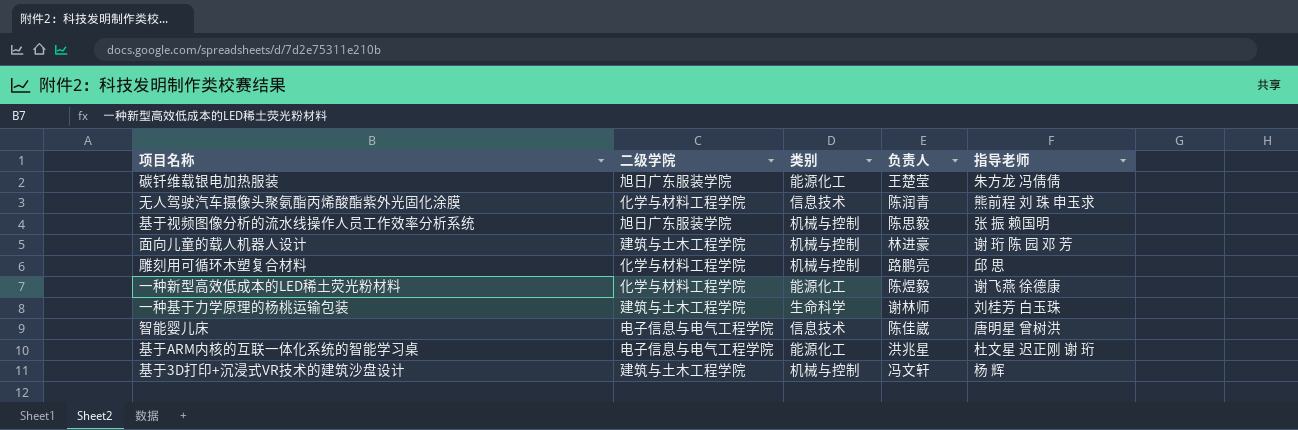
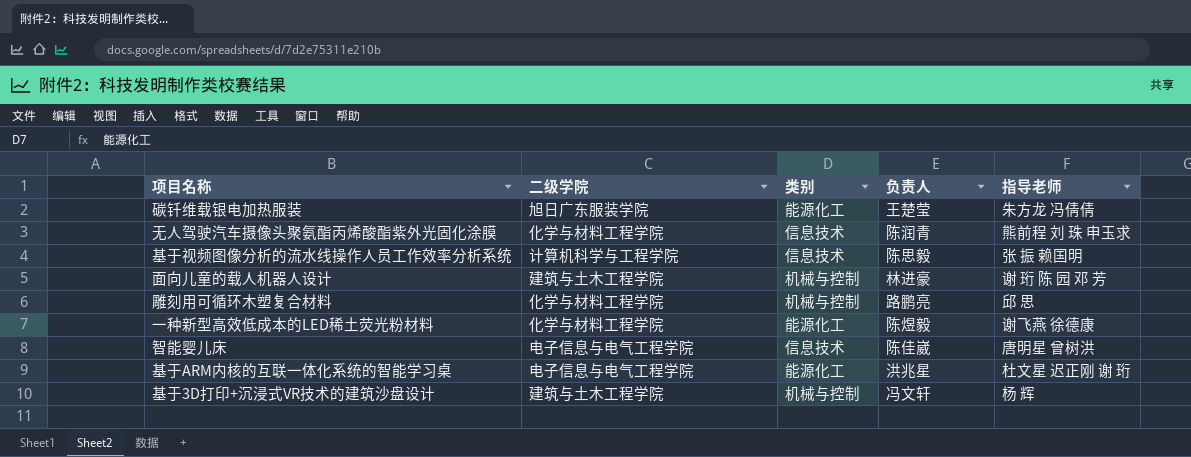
row 一种基于力学原理的杨桃运输包装: 建筑与土木工程学院 | 生命科学 | 谢林师 | 刘桂芳 白玉珠 -> none
基于视频图像分析的流水线操作人员工作效率分析系统 | 二级学院: 旭日广东服装学院 -> 计算机科学与工程学院
基于视频图像分析的流水线操作人员工作效率分析系统 | 类别: 机械与控制 -> 信息技术

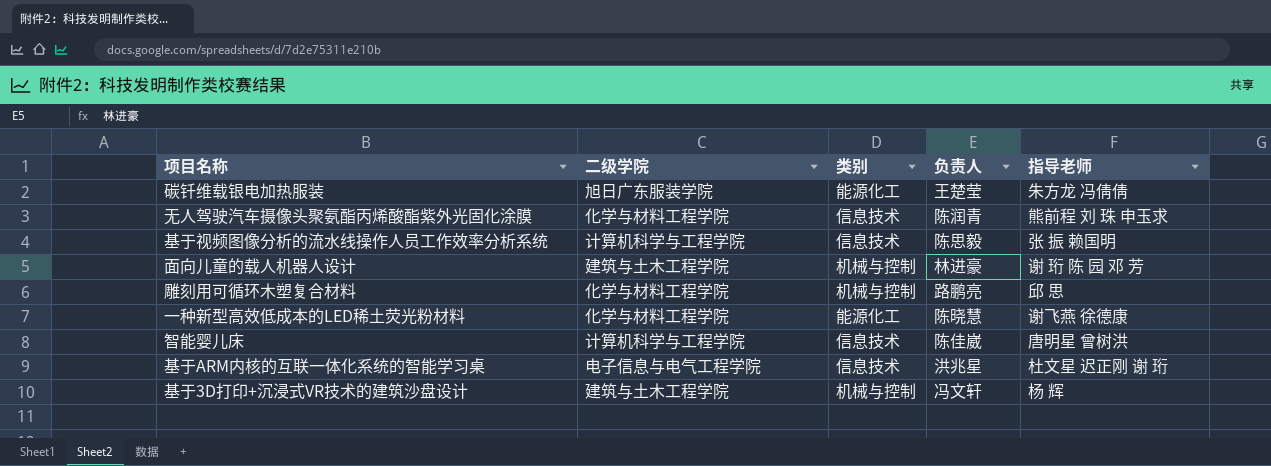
一种新型高效低成本的LED稀土荧光粉材料 | 负责人: 陈煜毅 -> 陈晓慧
智能婴儿床 | 二级学院: 电子信息与电气工程学院 -> 计算机科学与工程学院
基于ARM内核的互联一体化系统的智能学习桌 | 类别: 能源化工 -> 信息技术

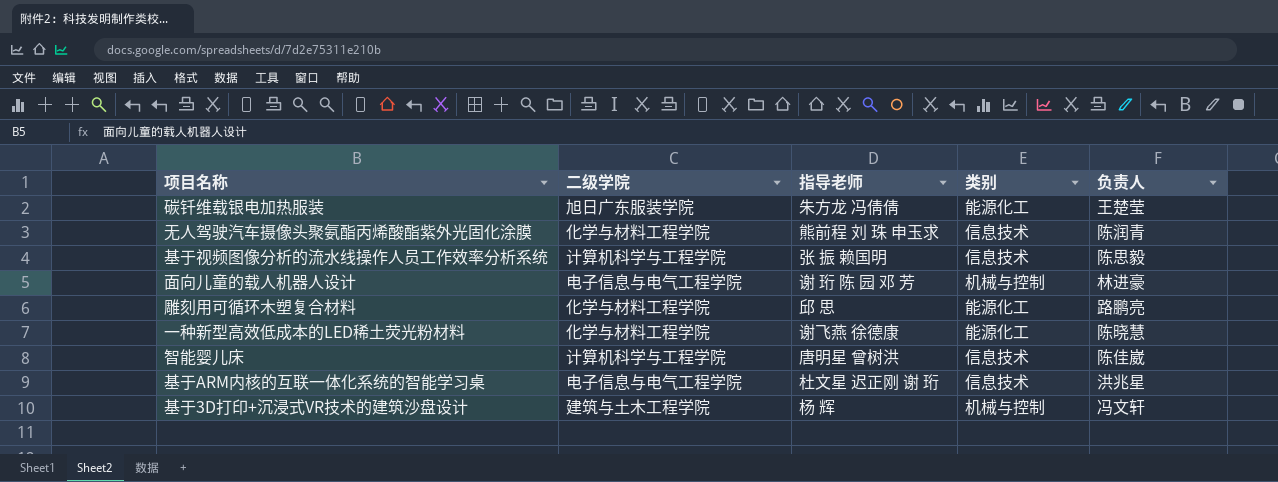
column 指导老师 | position: 5 -> 3
面向儿童的载人机器人设计 | 二级学院: 建筑与土木工程学院 -> 电子信息与电气工程学院
雕刻用可循环木塑复合材料 | 类别: 机械与控制 -> 能源化工

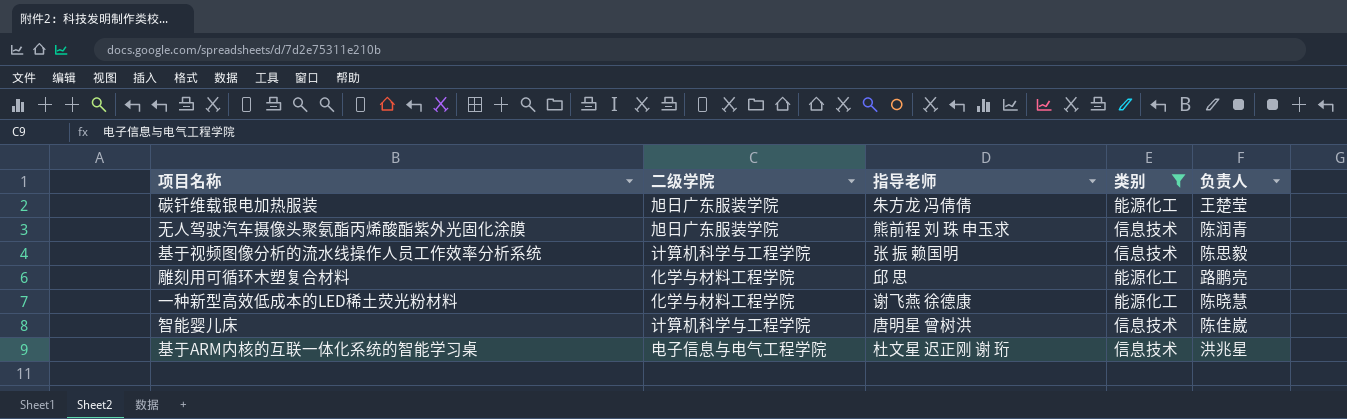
filter: none -> 类别 != 机械与控制
无人驾驶汽车摄像头聚氨酯丙烯酸酯紫外光固化涂膜 | 二级学院: 化学与材料工程学院 -> 旭日广东服装学院

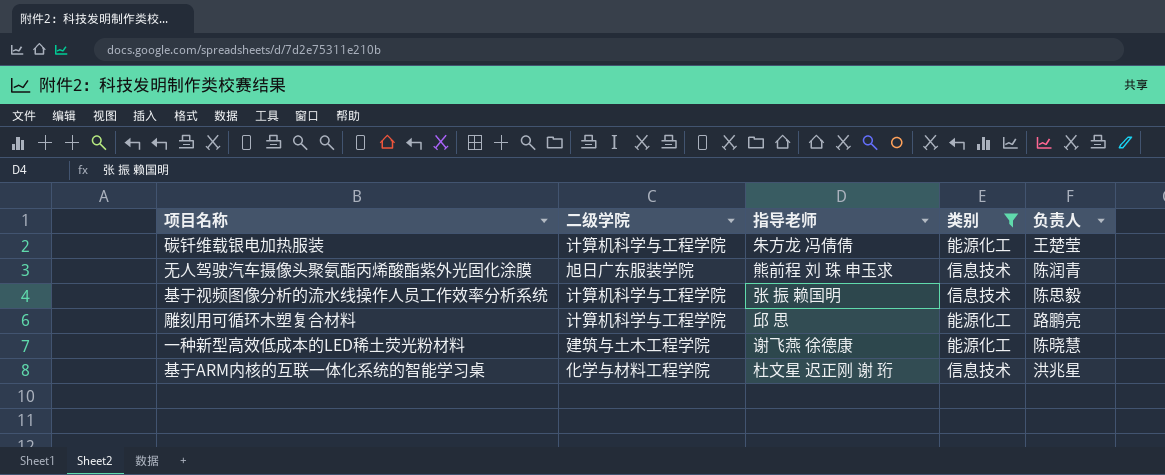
row 智能婴儿床: 计算机科学与工程学院 | 唐明星 曾树洪 | 信息技术 | 陈佳崴 -> none
碳钎维载银电加热服装 | 二级学院: 旭日广东服装学院 -> 计算机科学与工程学院
雕刻用可循环木塑复合材料 | 二级学院: 化学与材料工程学院 -> 计算机科学与工程学院
一种新型高效低成本的LED稀土荧光粉材料 | 二级学院: 化学与材料工程学院 -> 建筑与土木工程学院
基于ARM内核的互联一体化系统的智能学习桌 | 二级学院: 电子信息与电气工程学院 -> 化学与材料工程学院

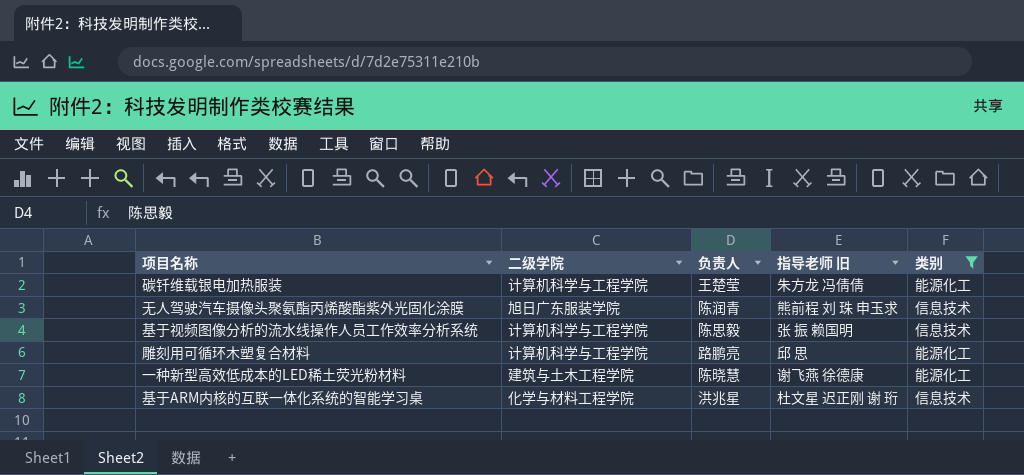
column 负责人 | position: 5 -> 3
column name: 指导老师 -> 指导老师 旧

